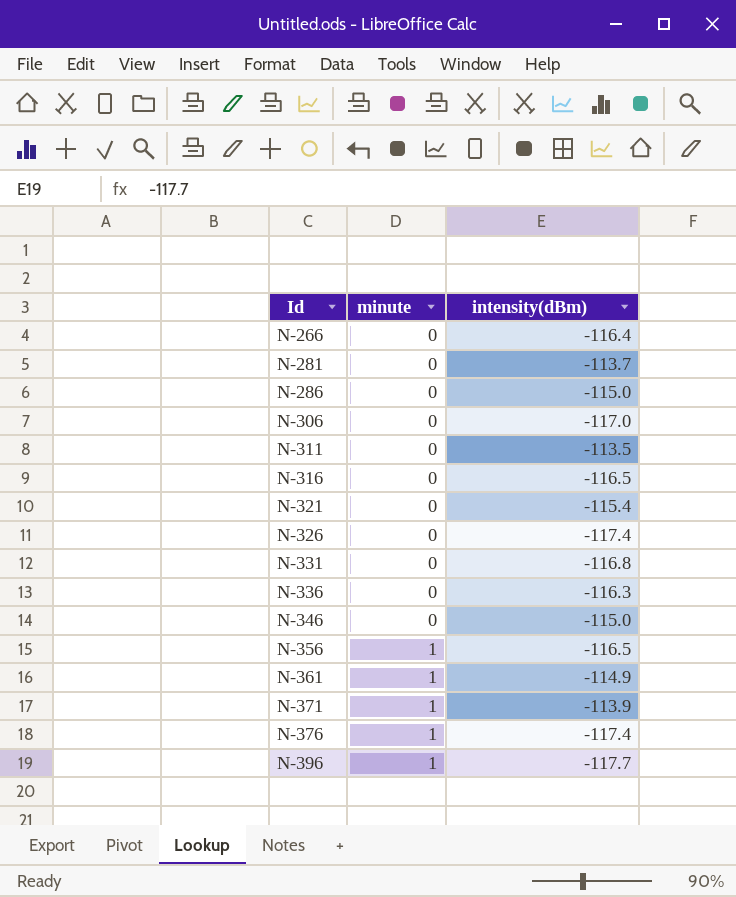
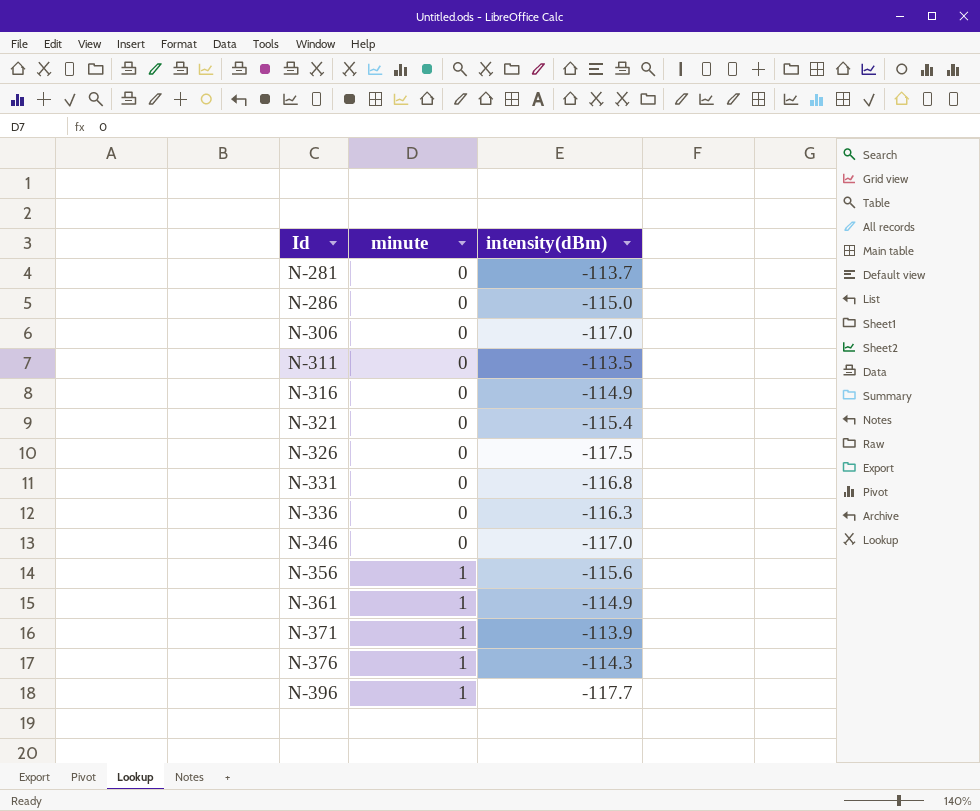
row N-266: 0 | -116.4 -> none
N-316 | intensity(dBm): -116.5 -> -114.9
N-326 | intensity(dBm): -117.4 -> -117.5
N-346 | intensity(dBm): -115.0 -> -117.0
N-356 | intensity(dBm): -116.5 -> -115.6
N-376 | intensity(dBm): -117.4 -> -114.3

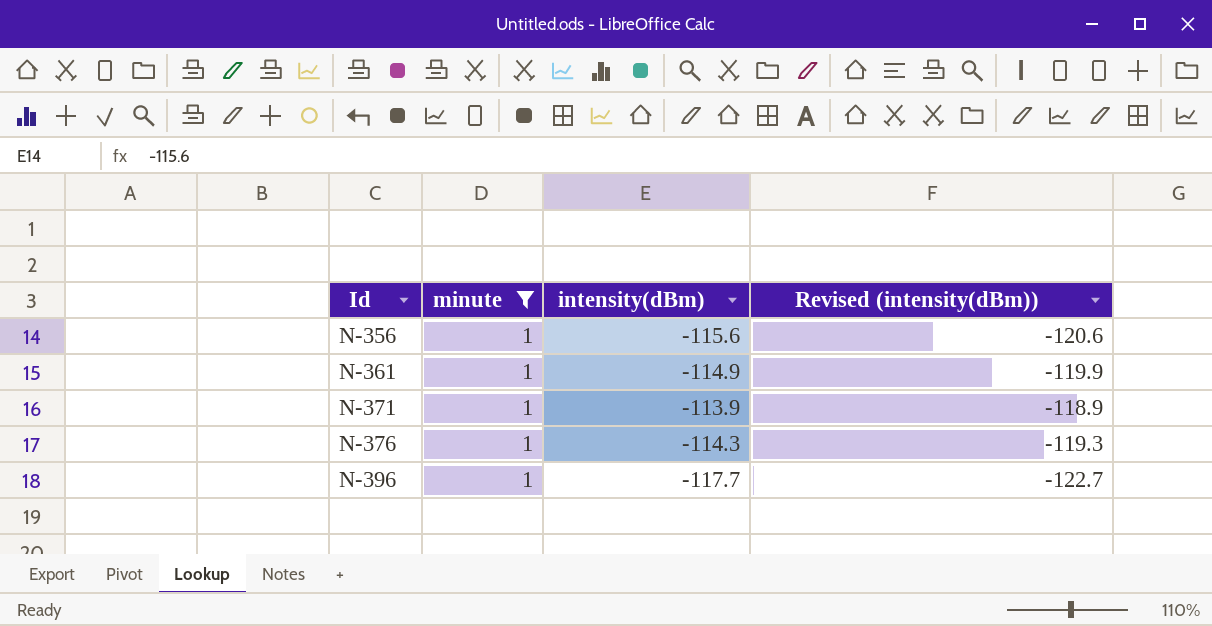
filter: none -> minute = 1
column Revised (intensity(dBm)) | formula: none -> [intensity(dBm)] - 5

